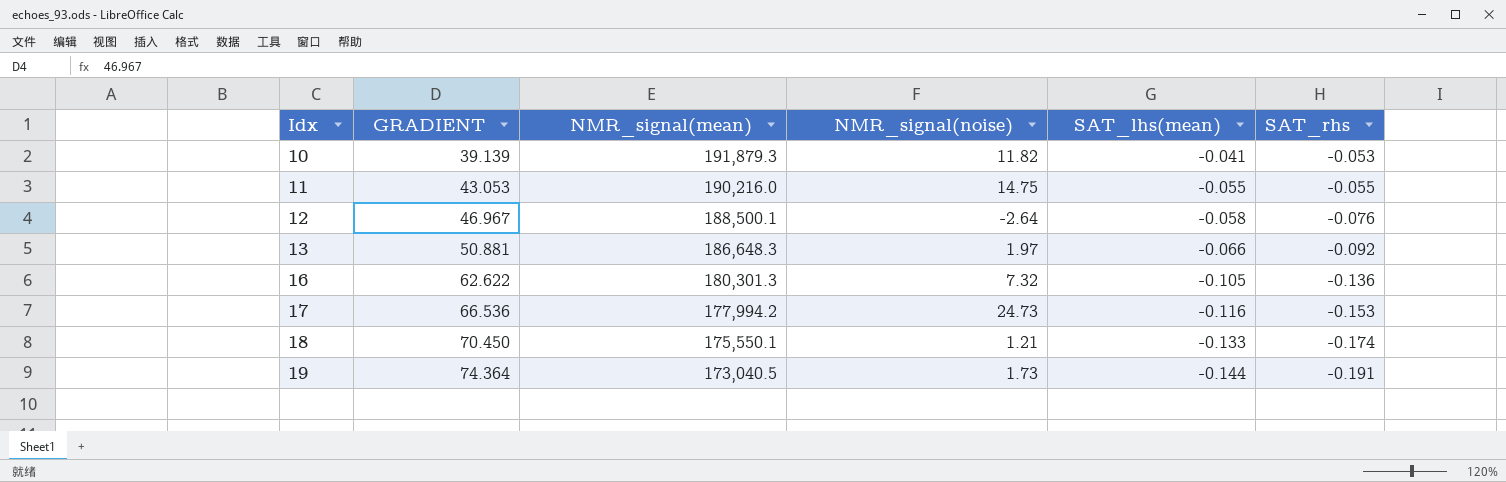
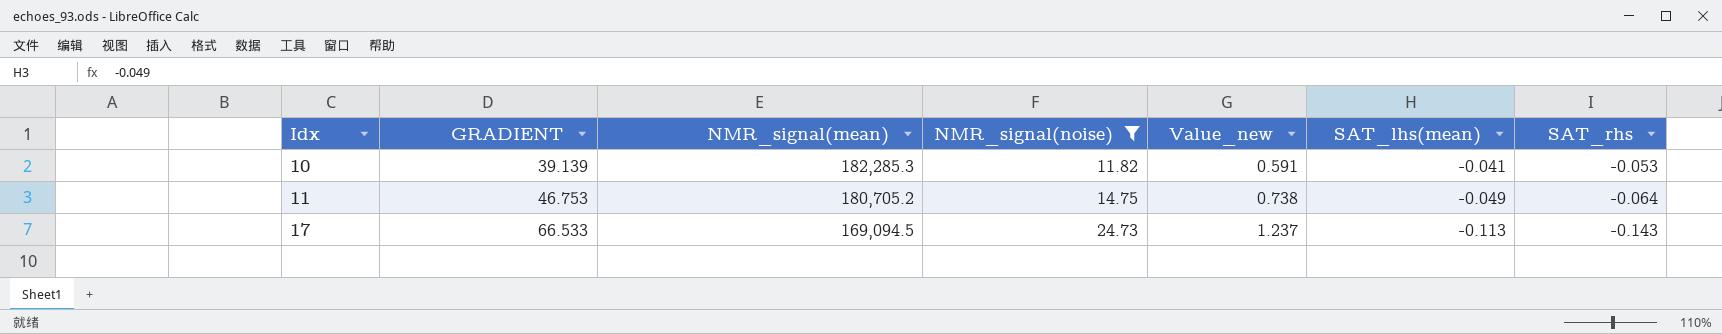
filter: none -> NMR_signal(noise) >= 11.82
column Value_new | formula: none -> [NMR_signal(noise)] * 0.05
10 | NMR_signal(mean): 191,879.3 -> 182,285.3
11 | GRADIENT: 43.053 -> 46.753
11 | NMR_signal(mean): 190,216.0 -> 180,705.2
11 | SAT_lhs(mean): -0.055 -> -0.049
11 | SAT_rhs: -0.055 -> -0.064
17 | GRADIENT: 66.536 -> 66.533
17 | NMR_signal(mean): 177,994.2 -> 169,094.5
17 | SAT_lhs(mean): -0.116 -> -0.113
17 | SAT_rhs: -0.153 -> -0.143

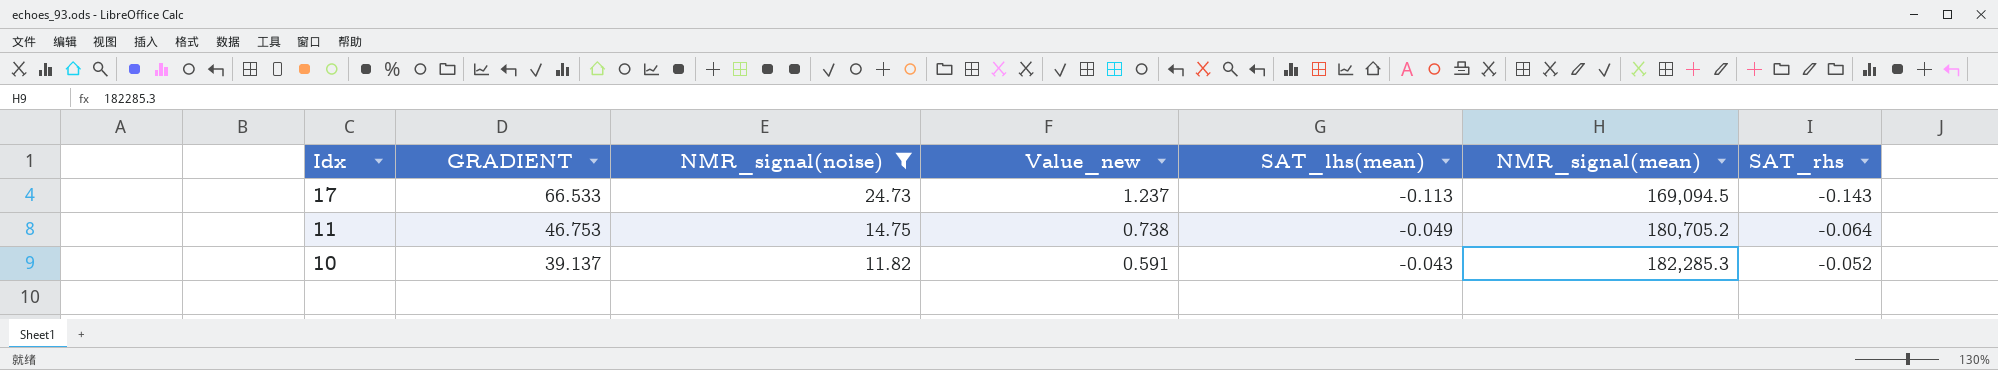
row order: Idx ascending -> Idx descending
column NMR_signal(mean) | position: 3 -> 6
10 | GRADIENT: 39.139 -> 39.137
10 | SAT_lhs(mean): -0.041 -> -0.043
10 | SAT_rhs: -0.053 -> -0.052

